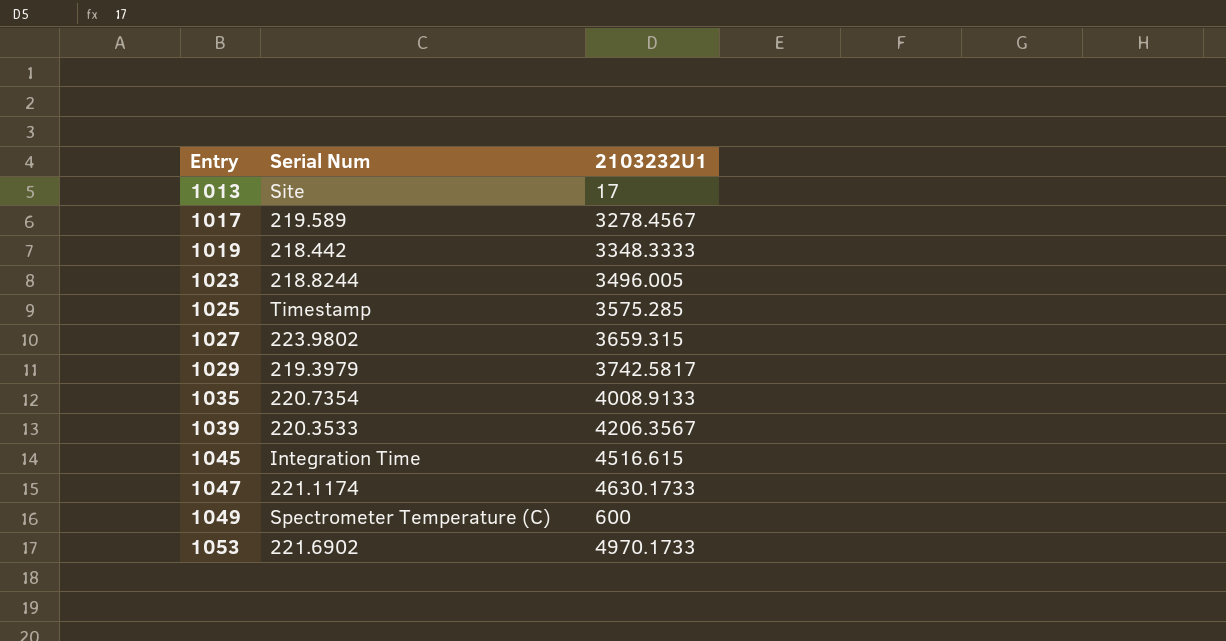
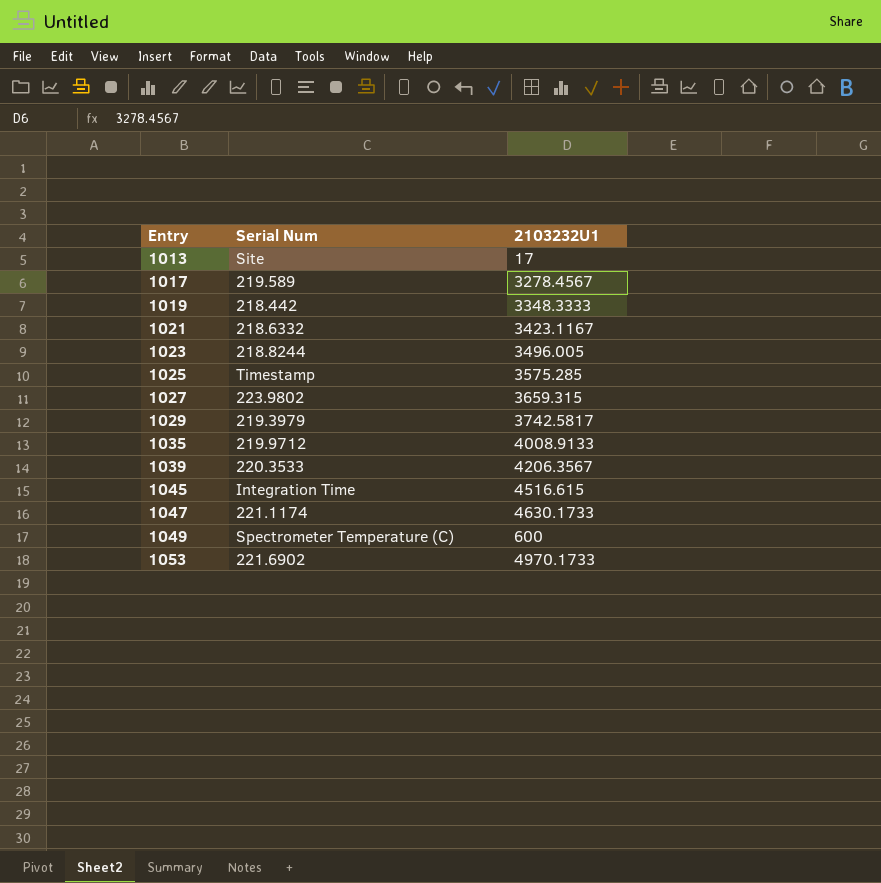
row 1021: none -> 218.6332 | 3423.1167
1035 | Serial Num: 220.7354 -> 219.9712

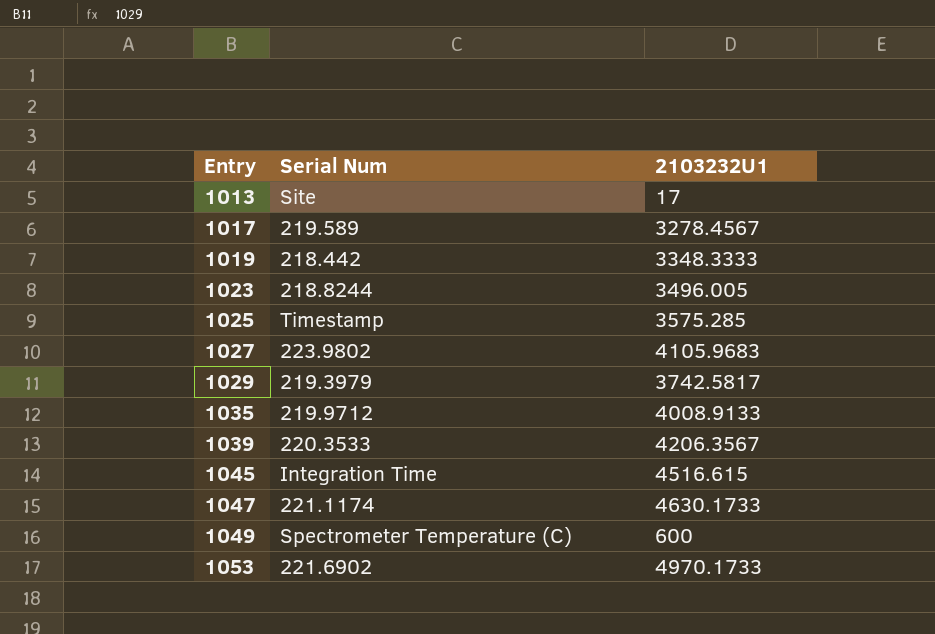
row 1021: 218.6332 | 3423.1167 -> none
1027 | 2103232U1: 3659.315 -> 4105.9683

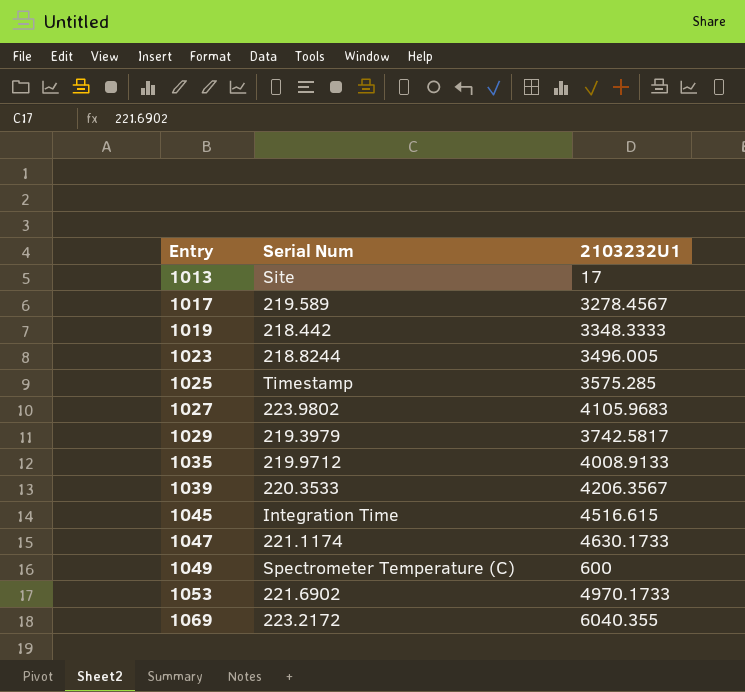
row 1069: none -> 223.2172 | 6040.355

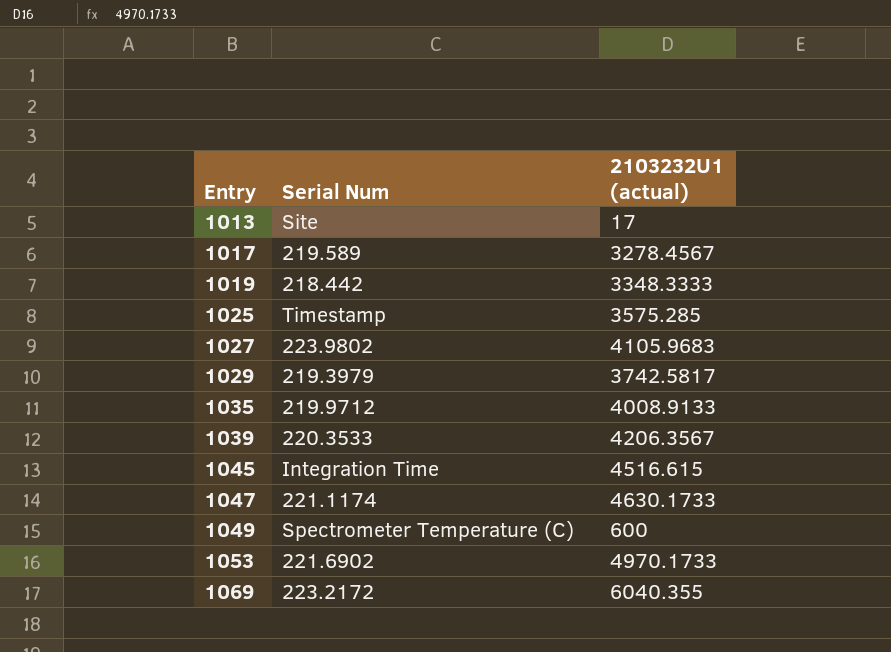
column name: 2103232U1 -> 2103232U1 (actual)
row 1023: 218.8244 | 3496.005 -> none

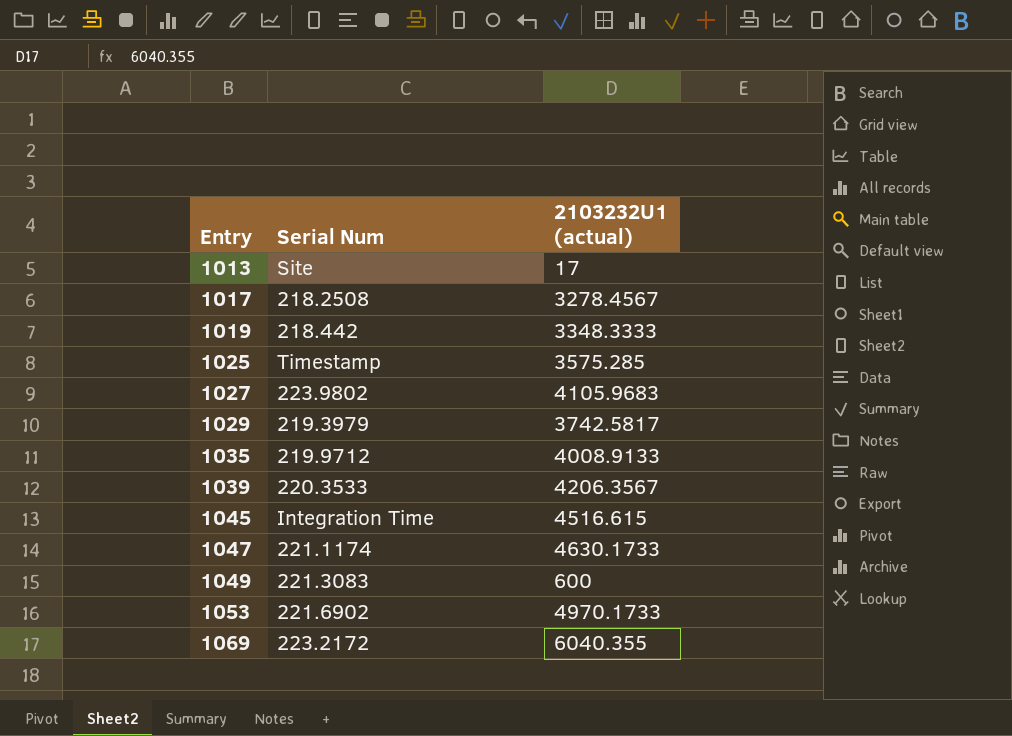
1017 | Serial Num: 219.589 -> 218.2508
1049 | Serial Num: Spectrometer Temperature (C) -> 221.3083

